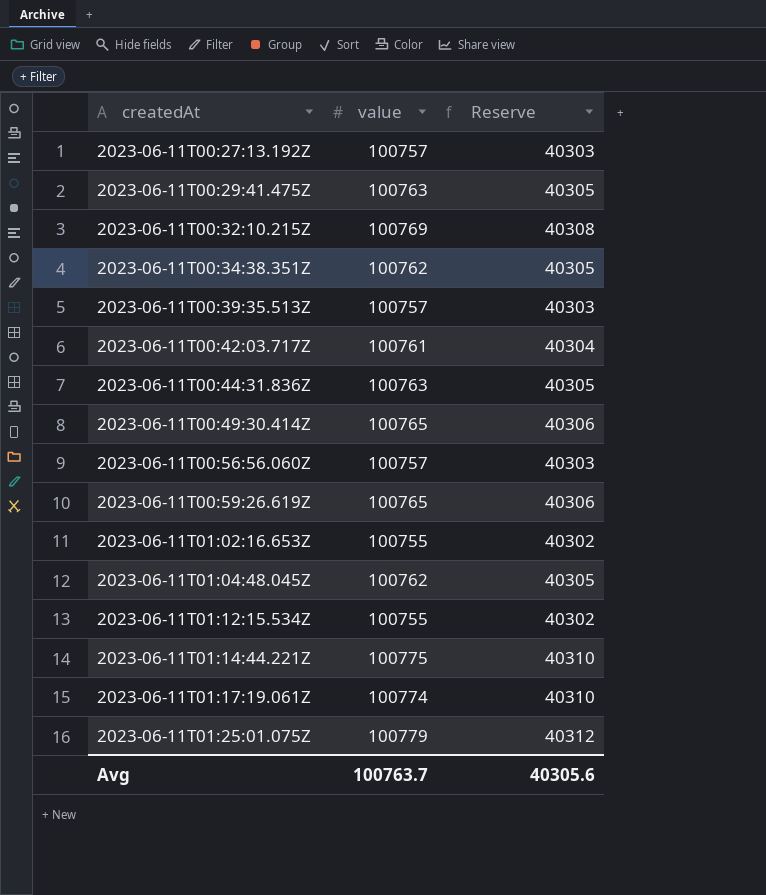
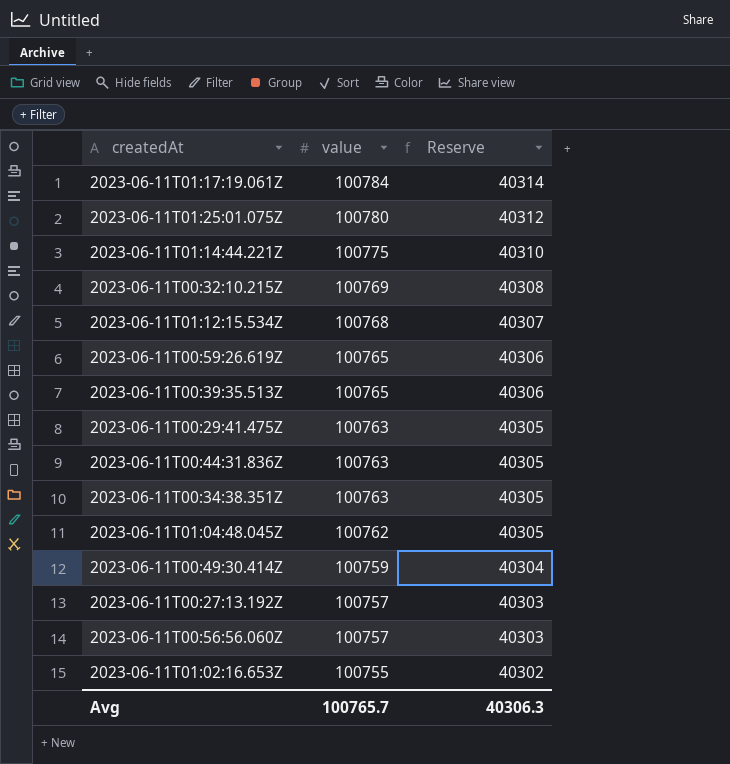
row order: createdAt ascending -> value descending
row 2023-06-11T00:42:03.717Z: 100761 | 40304 -> none
2023-06-11T01:17:19.061Z | value: 100774 -> 100784
2023-06-11T01:17:19.061Z | Reserve: 40310 -> 40314
2023-06-11T01:25:01.075Z | value: 100779 -> 100780
2023-06-11T01:12:15.534Z | value: 100755 -> 100768
2023-06-11T01:12:15.534Z | Reserve: 40302 -> 40307
2023-06-11T00:39:35.513Z | value: 100757 -> 100765
2023-06-11T00:39:35.513Z | Reserve: 40303 -> 40306
2023-06-11T00:34:38.351Z | value: 100762 -> 100763
2023-06-11T00:49:30.414Z | value: 100765 -> 100759
2023-06-11T00:49:30.414Z | Reserve: 40306 -> 40304
Avg | value: 100763.7 -> 100765.7
Avg | Reserve: 40305.6 -> 40306.3

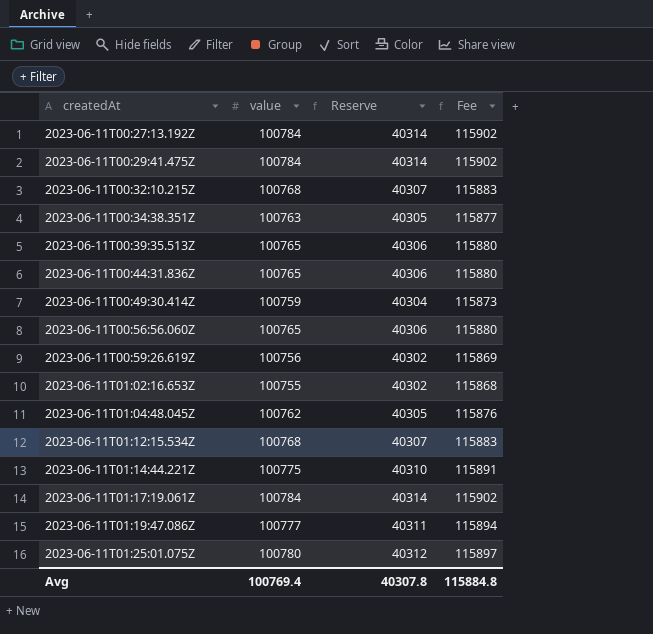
row order: value descending -> createdAt ascending
column Fee | formula: none -> [value] * 1.15
2023-06-11T00:27:13.192Z | value: 100757 -> 100784
2023-06-11T00:27:13.192Z | Reserve: 40303 -> 40314
2023-06-11T00:29:41.475Z | value: 100763 -> 100784
2023-06-11T00:29:41.475Z | Reserve: 40305 -> 40314
2023-06-11T00:32:10.215Z | value: 100769 -> 100768
2023-06-11T00:32:10.215Z | Reserve: 40308 -> 40307
2023-06-11T00:44:31.836Z | value: 100763 -> 100765
2023-06-11T00:44:31.836Z | Reserve: 40305 -> 40306
2023-06-11T00:56:56.060Z | value: 100757 -> 100765
2023-06-11T00:56:56.060Z | Reserve: 40303 -> 40306
2023-06-11T00:59:26.619Z | value: 100765 -> 100756
2023-06-11T00:59:26.619Z | Reserve: 40306 -> 40302
row 2023-06-11T01:19:47.086Z: none -> 100777 | 40311 | 115894
Avg | value: 100765.7 -> 100769.4
Avg | Reserve: 40306.3 -> 40307.8

